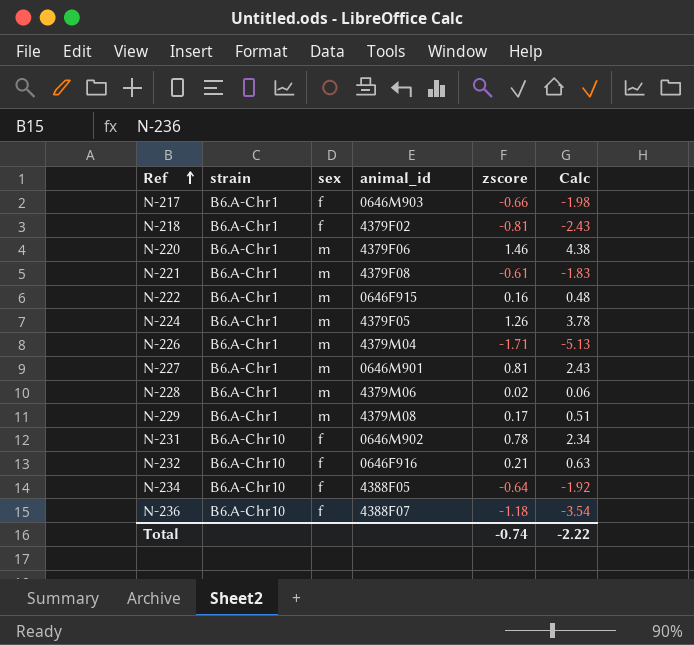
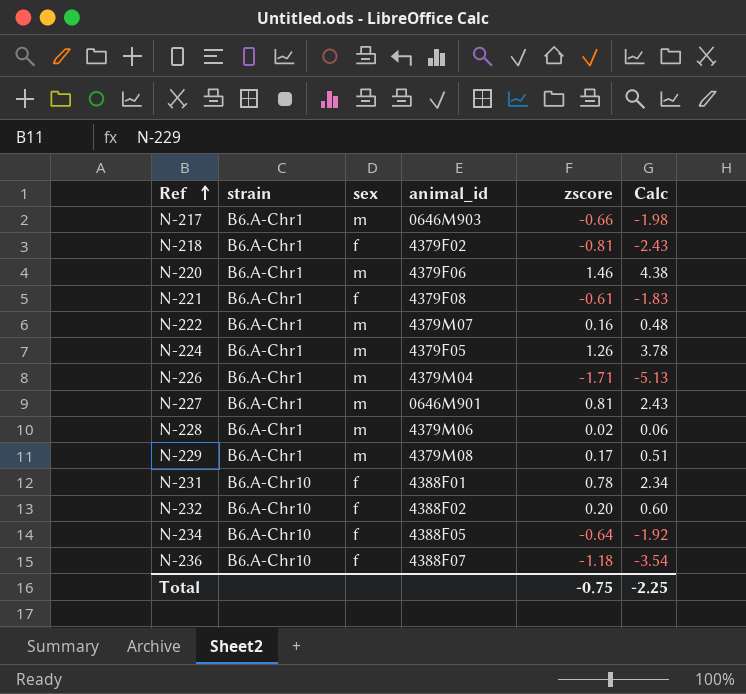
N-217 | sex: f -> m
N-221 | sex: m -> f
N-222 | animal_id: 0646F915 -> 4379M07
N-231 | animal_id: 0646M902 -> 4388F01
N-232 | animal_id: 0646F916 -> 4388F02
N-232 | zscore: 0.21 -> 0.20
N-232 | Calc: 0.63 -> 0.60
Total | zscore: -0.74 -> -0.75
Total | Calc: -2.22 -> -2.25

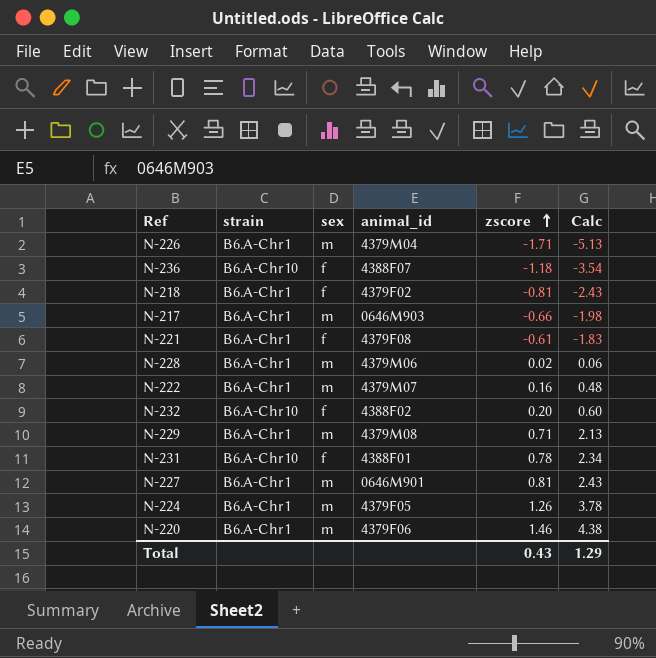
row order: Ref ascending -> zscore ascending
row N-234: B6.A-Chr10 | f | 4388F05 | -0.64 | -1.92 -> none
N-229 | zscore: 0.17 -> 0.71
N-229 | Calc: 0.51 -> 2.13
Total | zscore: -0.75 -> 0.43
Total | Calc: -2.25 -> 1.29

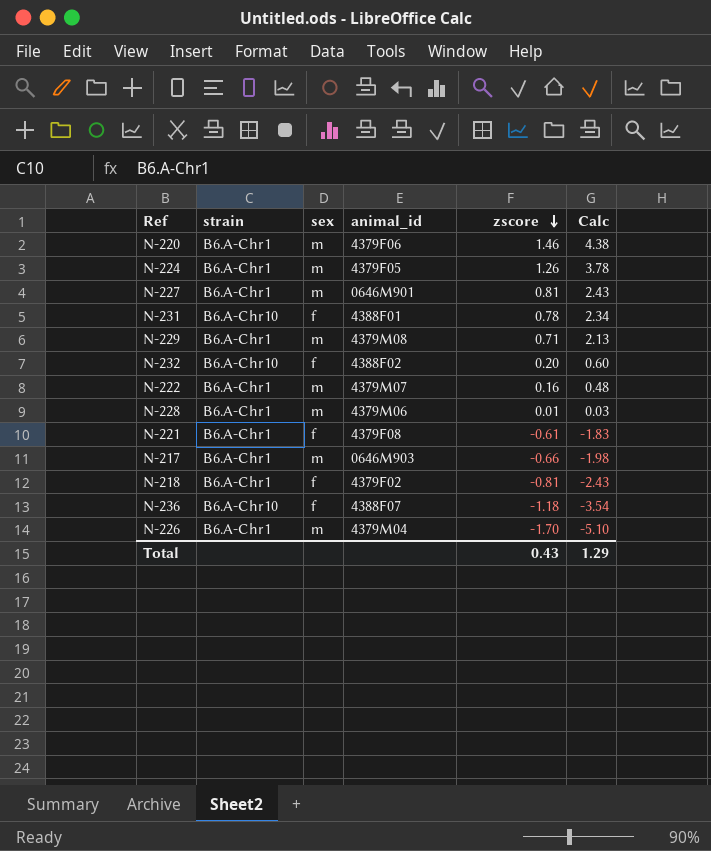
row order: zscore ascending -> zscore descending
N-228 | zscore: 0.02 -> 0.01
N-228 | Calc: 0.06 -> 0.03
N-226 | zscore: -1.71 -> -1.70
N-226 | Calc: -5.13 -> -5.10

